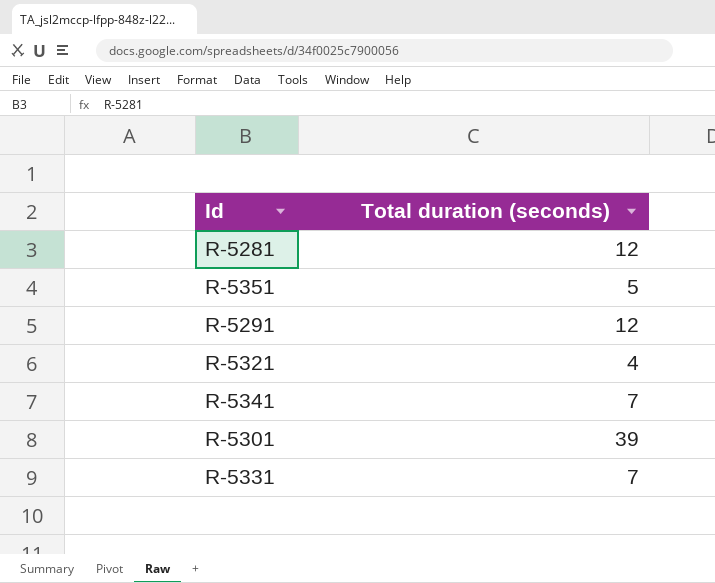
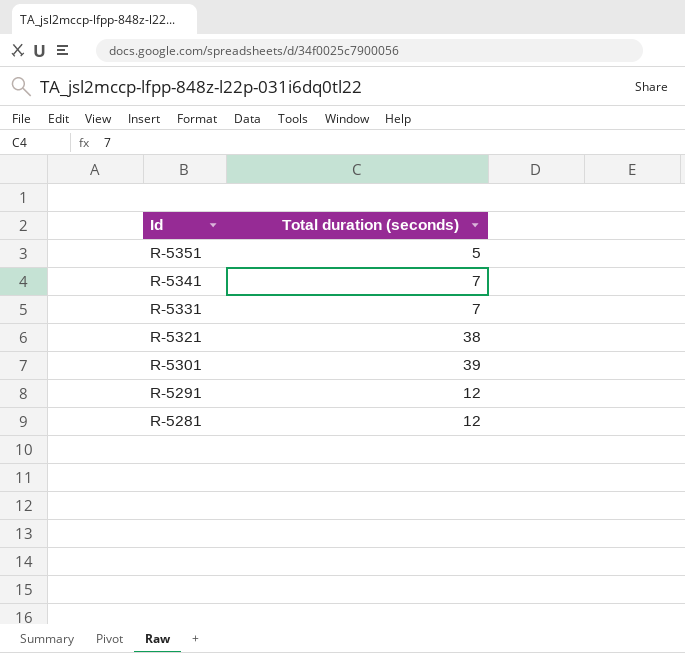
row order: none -> Id descending
R-5321 | Total duration (seconds): 4 -> 38

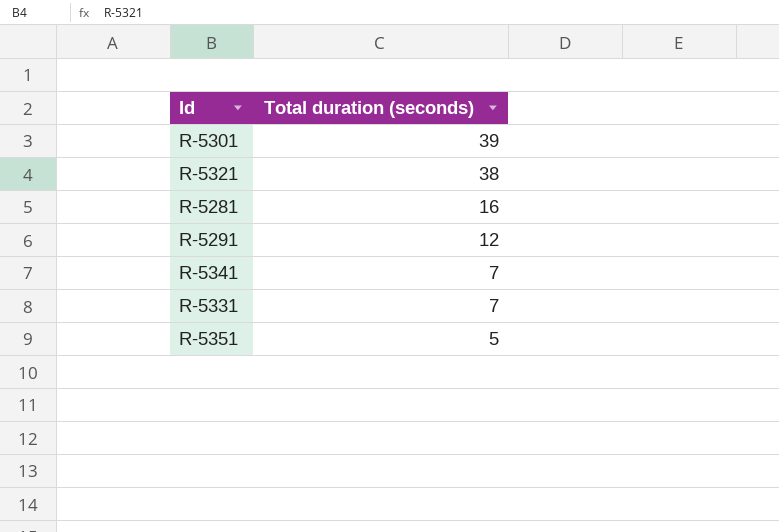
row order: Id descending -> Total duration (seconds) descending
R-5281 | Total duration (seconds): 12 -> 16

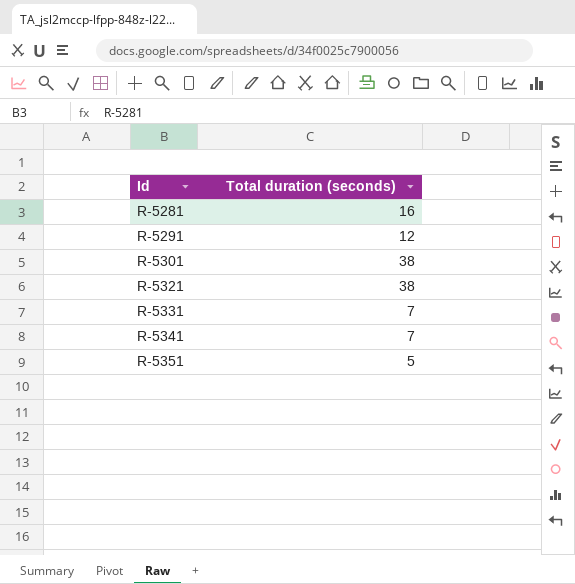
row order: Total duration (seconds) descending -> Id ascending
R-5301 | Total duration (seconds): 39 -> 38

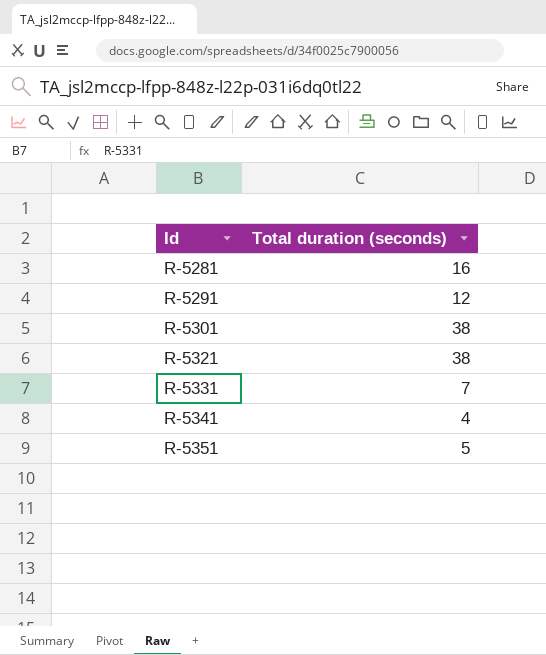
R-5341 | Total duration (seconds): 7 -> 4

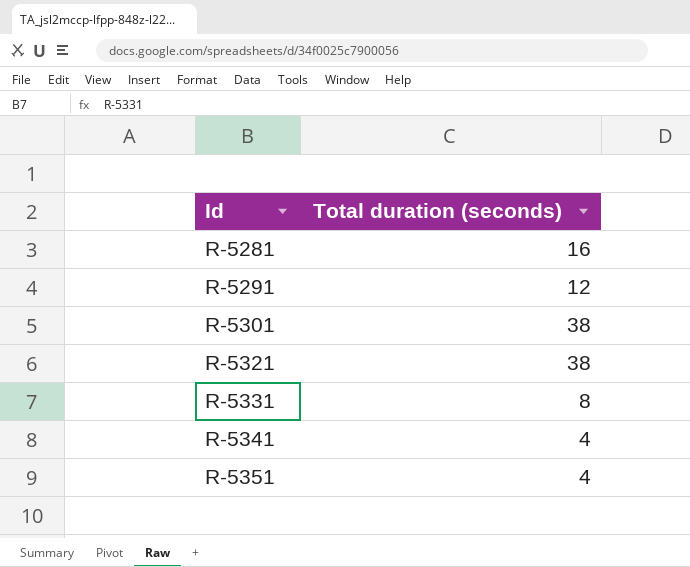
R-5331 | Total duration (seconds): 7 -> 8
R-5351 | Total duration (seconds): 5 -> 4

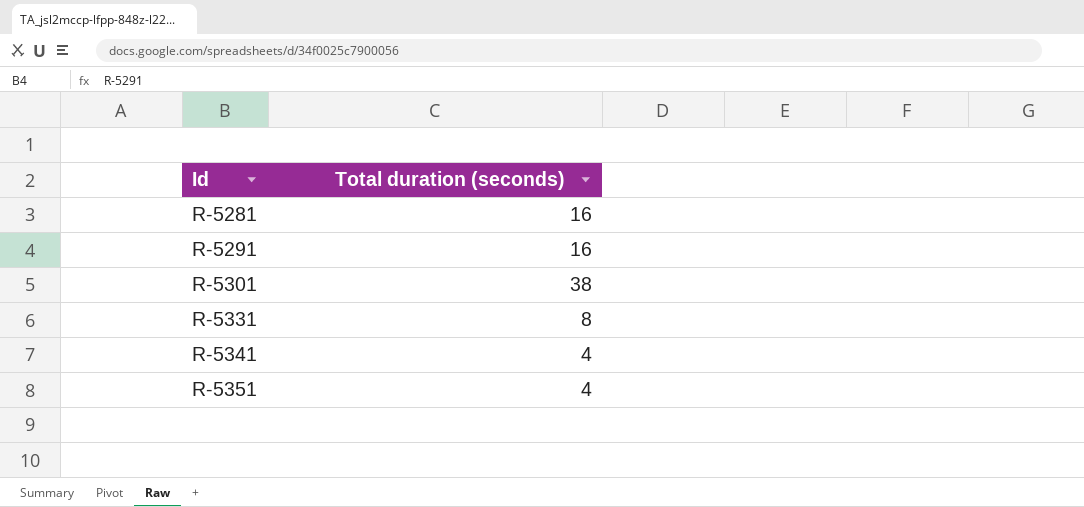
row R-5321: 38 -> none
R-5291 | Total duration (seconds): 12 -> 16

